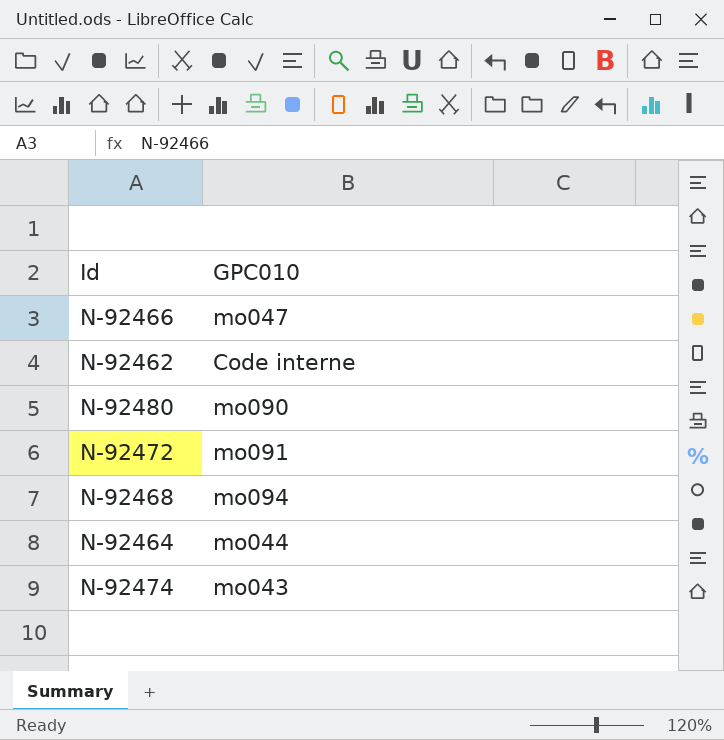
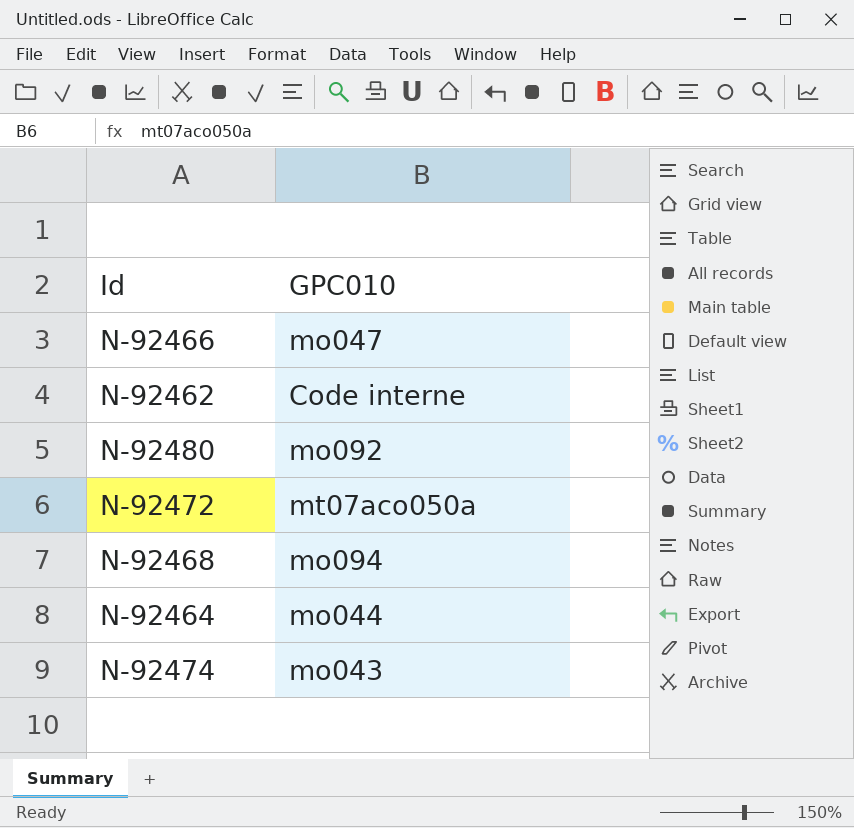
N-92480 | GPC010: mo090 -> mo092
N-92472 | GPC010: mo091 -> mt07aco050a

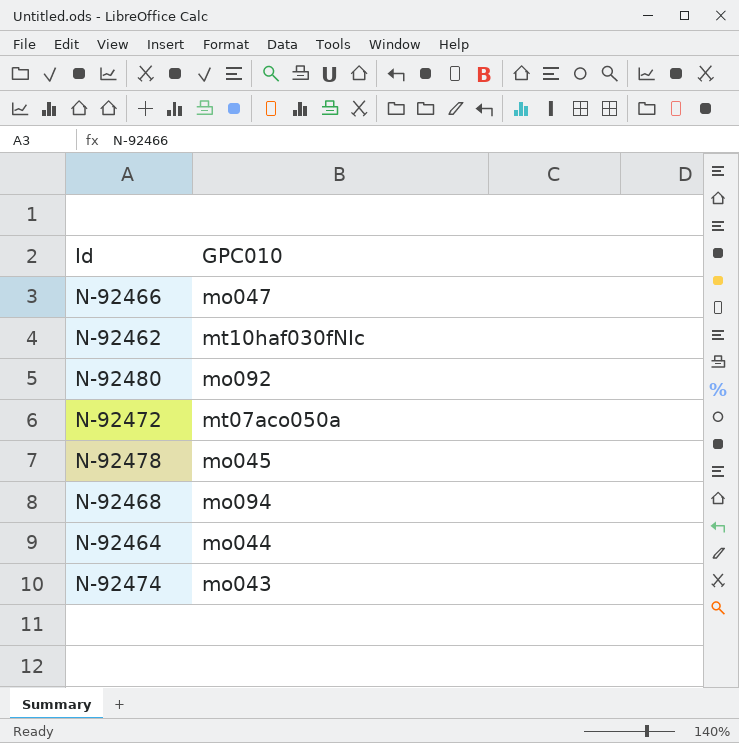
N-92462 | GPC010: Code interne -> mt10haf030fNIc
row N-92478: none -> mo045

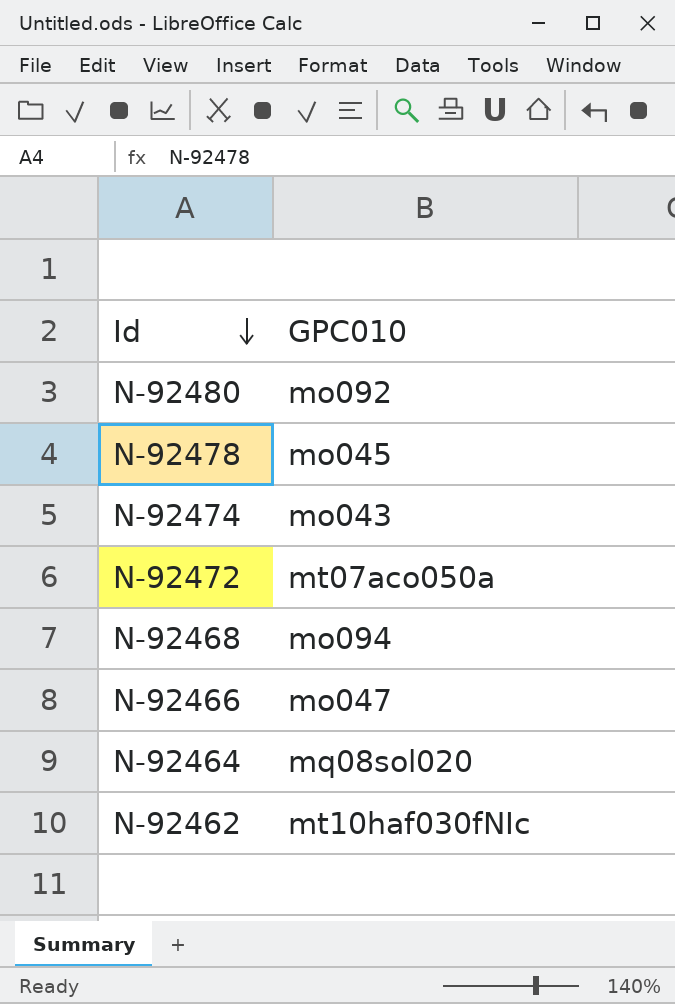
row order: none -> Id descending
N-92464 | GPC010: mo044 -> mq08sol020

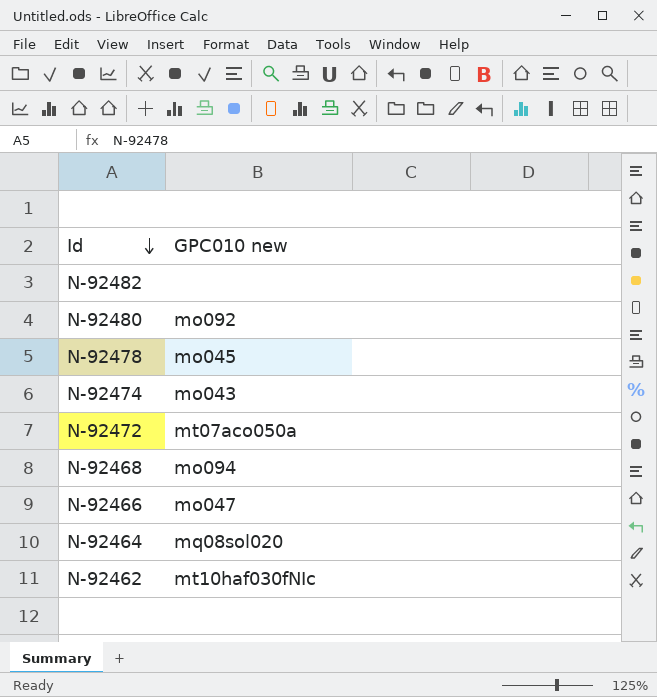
column name: GPC010 -> GPC010 new
row N-92482: none -> none

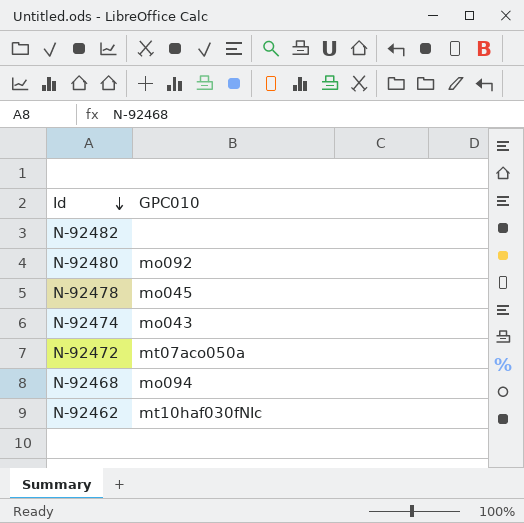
column name: GPC010 new -> GPC010
row N-92466: mo047 -> none
row N-92464: mq08sol020 -> none

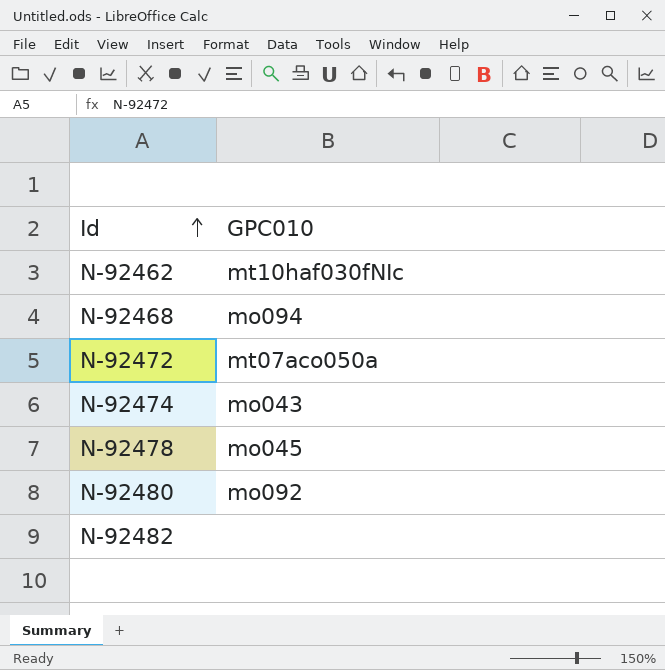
row order: Id descending -> Id ascending

